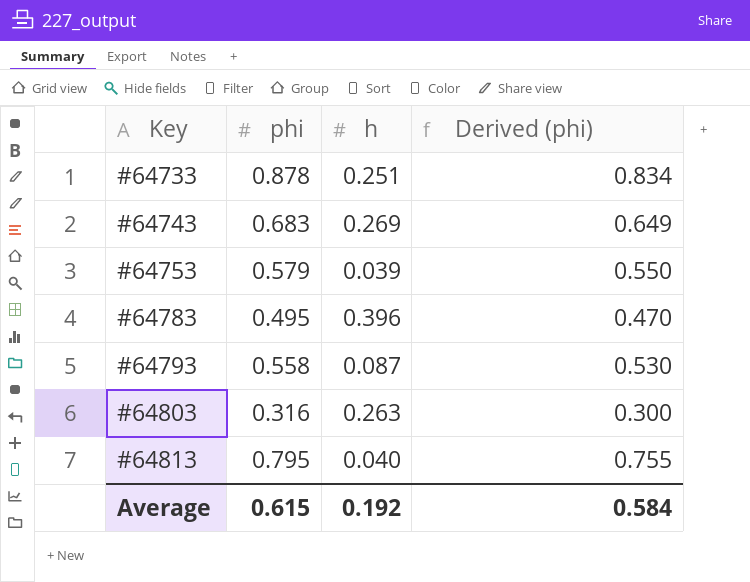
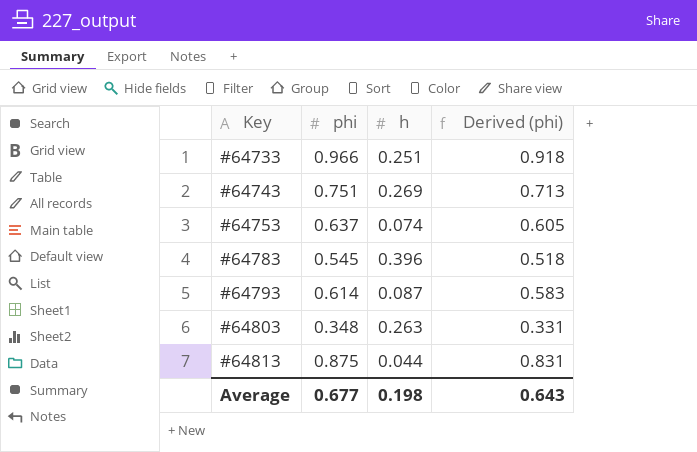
#64733 | phi: 0.878 -> 0.966
#64733 | Derived (phi): 0.834 -> 0.918
#64743 | phi: 0.683 -> 0.751
#64743 | Derived (phi): 0.649 -> 0.713
#64753 | phi: 0.579 -> 0.637
#64753 | h: 0.039 -> 0.074
#64753 | Derived (phi): 0.550 -> 0.605
#64783 | phi: 0.495 -> 0.545
#64783 | Derived (phi): 0.470 -> 0.518
#64793 | phi: 0.558 -> 0.614
#64793 | Derived (phi): 0.530 -> 0.583
#64803 | phi: 0.316 -> 0.348
#64803 | Derived (phi): 0.300 -> 0.331
#64813 | phi: 0.795 -> 0.875
#64813 | h: 0.040 -> 0.044
#64813 | Derived (phi): 0.755 -> 0.831
Average | phi: 0.615 -> 0.677
Average | h: 0.192 -> 0.198
Average | Derived (phi): 0.584 -> 0.643

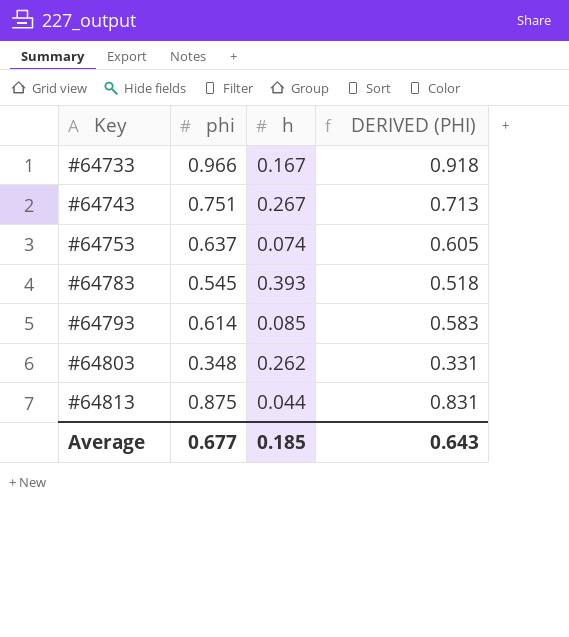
column name: Derived (phi) -> DERIVED (PHI)
#64733 | h: 0.251 -> 0.167
#64743 | h: 0.269 -> 0.267
#64783 | h: 0.396 -> 0.393
#64793 | h: 0.087 -> 0.085
#64803 | h: 0.263 -> 0.262
Average | h: 0.198 -> 0.185

